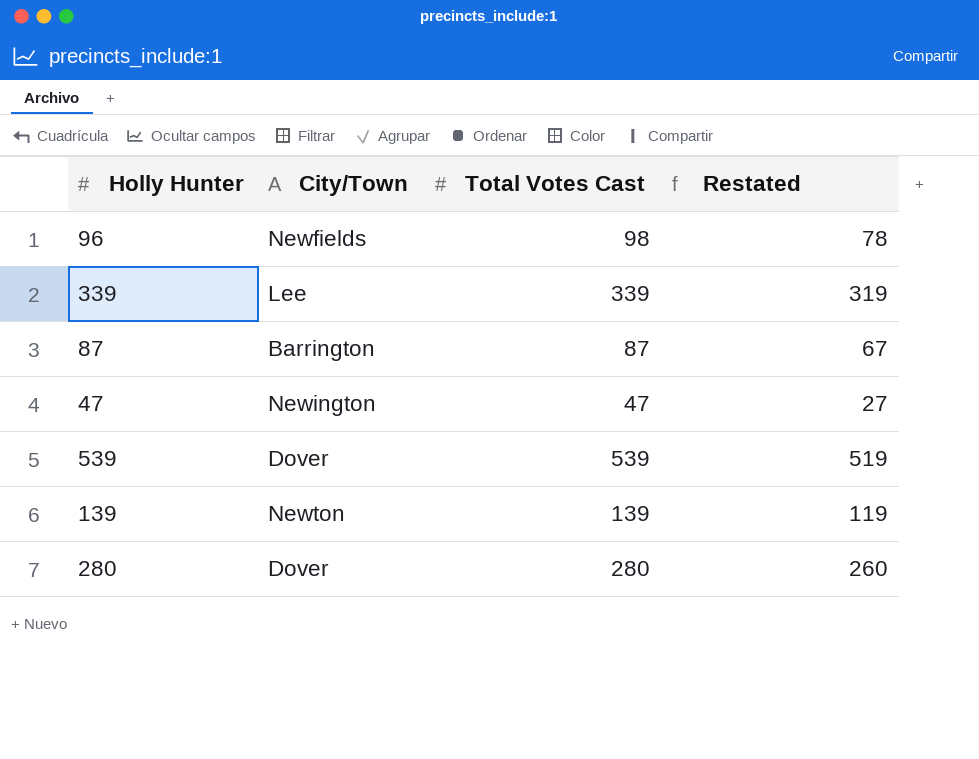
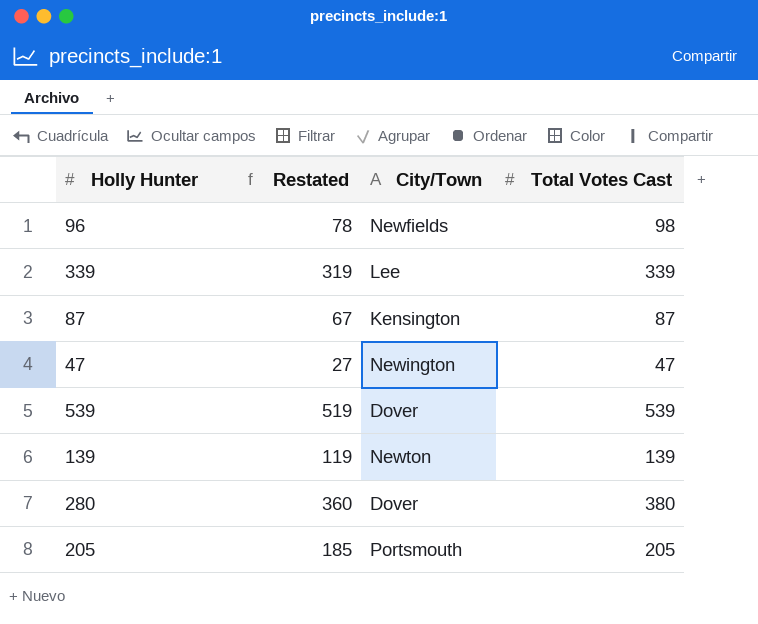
column Restated | position: 4 -> 2
87 | City/Town: Barrington -> Kensington
280 | Restated: 260 -> 360
280 | Total Votes Cast: 280 -> 380
row 205: none -> 185 | Portsmouth | 205

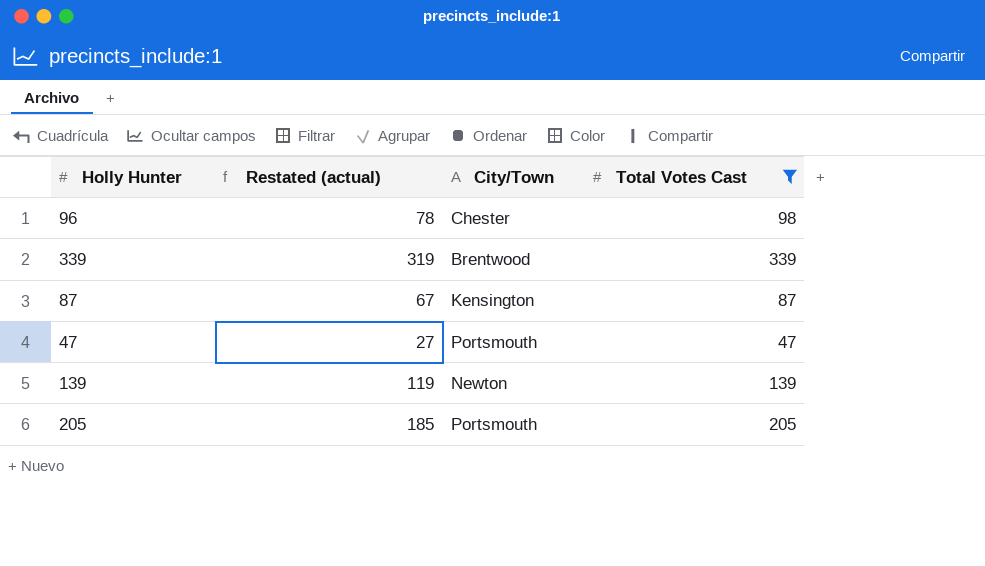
filter: none -> Total Votes Cast <= 339
column name: Restated -> Restated (actual)
96 | City/Town: Newfields -> Chester
339 | City/Town: Lee -> Brentwood
47 | City/Town: Newington -> Portsmouth

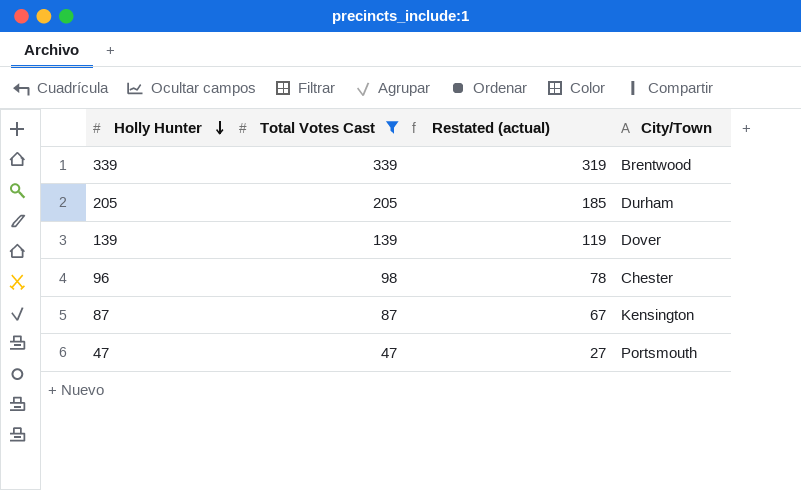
row order: none -> Holly Hunter descending
column Total Votes Cast | position: 4 -> 2
205 | City/Town: Portsmouth -> Durham
139 | City/Town: Newton -> Dover

